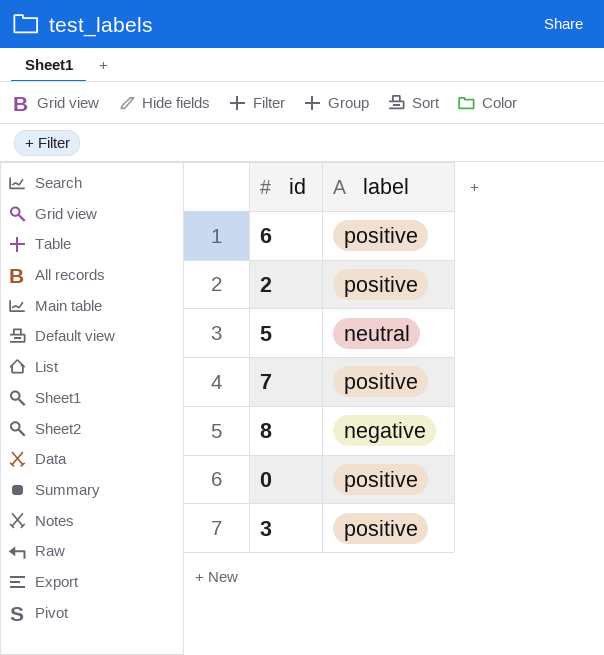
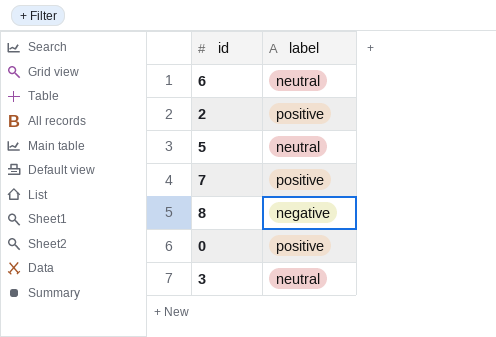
6 | label: positive -> neutral
3 | label: positive -> neutral

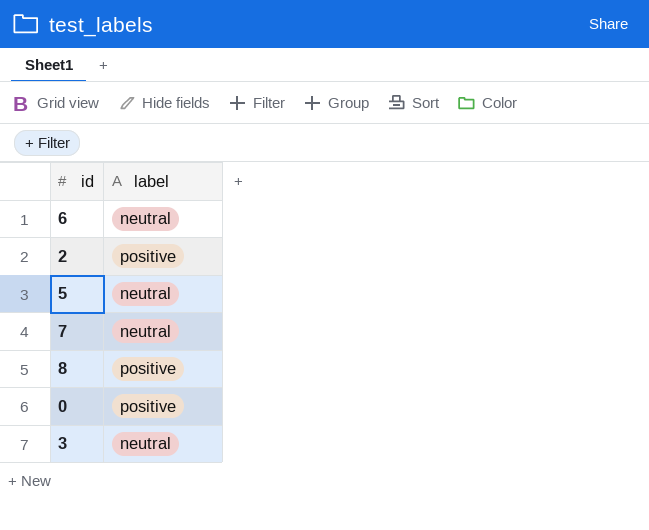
7 | label: positive -> neutral
8 | label: negative -> positive

